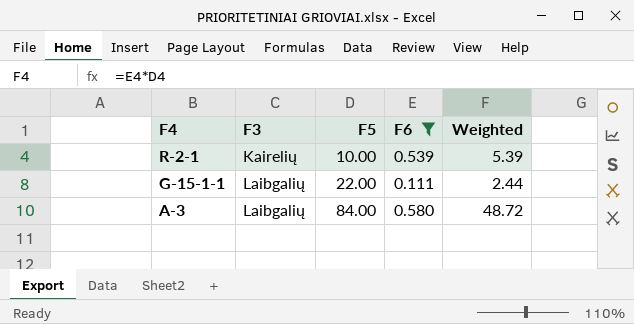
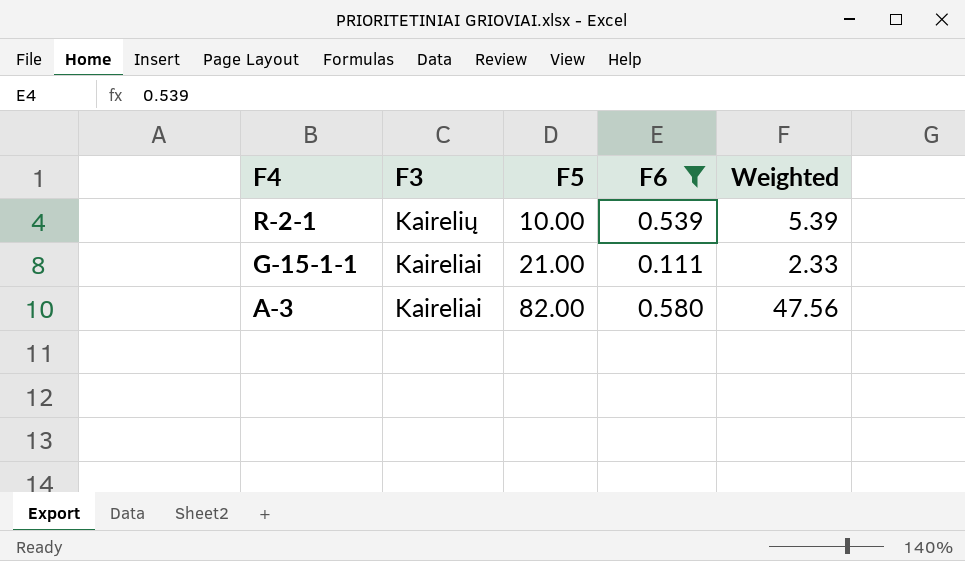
G-15-1-1 | F3: Laibgalių -> Kaireliai
G-15-1-1 | F5: 22.00 -> 21.00
G-15-1-1 | Weighted: 2.44 -> 2.33
A-3 | F3: Laibgalių -> Kaireliai
A-3 | F5: 84.00 -> 82.00
A-3 | Weighted: 48.72 -> 47.56

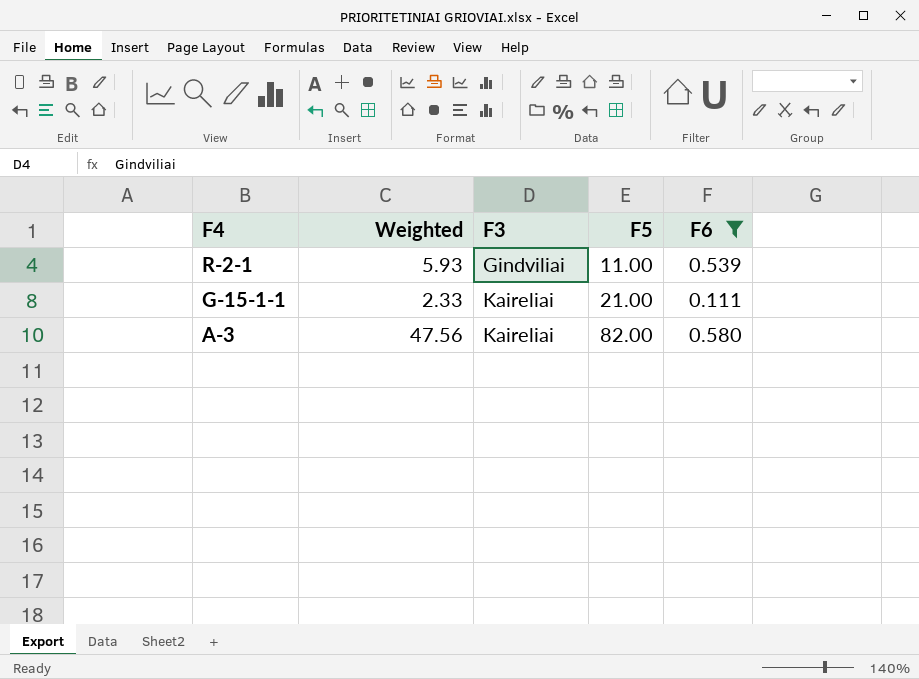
column Weighted | position: 5 -> 2
R-2-1 | Weighted: 5.39 -> 5.93
R-2-1 | F3: Kairelių -> Gindviliai
R-2-1 | F5: 10.00 -> 11.00

